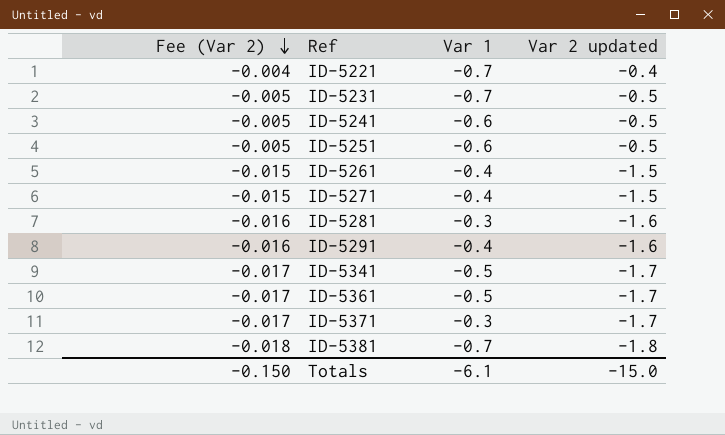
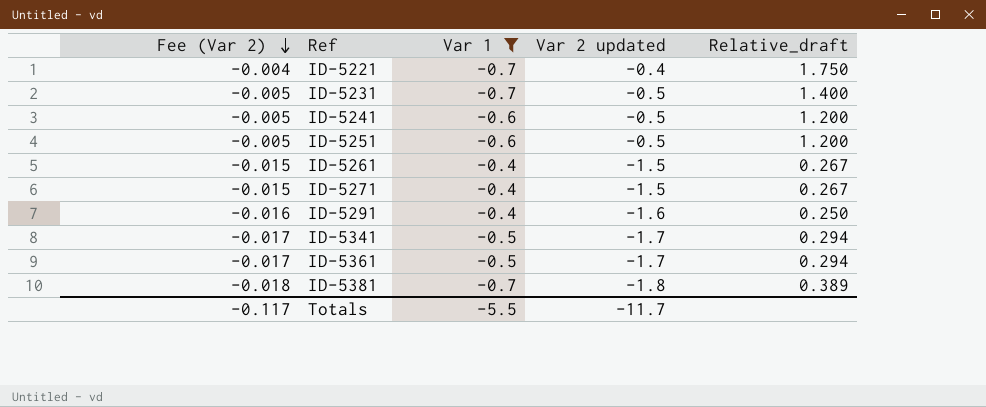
filter: none -> Var 1 != -0.3
column Relative_draft | formula: none -> [Var 1] / [Var 2 updated]
Totals | Fee (Var 2): -0.150 -> -0.117
Totals | Var 1: -6.1 -> -5.5
Totals | Var 2 updated: -15.0 -> -11.7

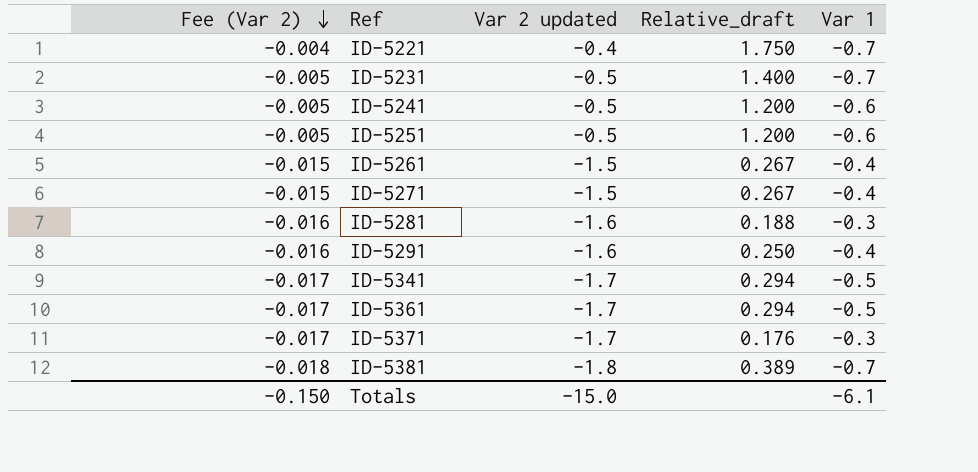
filter: Var 1 != -0.3 -> none
column Var 1 | position: 3 -> 5
Totals | Fee (Var 2): -0.117 -> -0.150
Totals | Var 2 updated: -11.7 -> -15.0
Totals | Var 1: -5.5 -> -6.1

